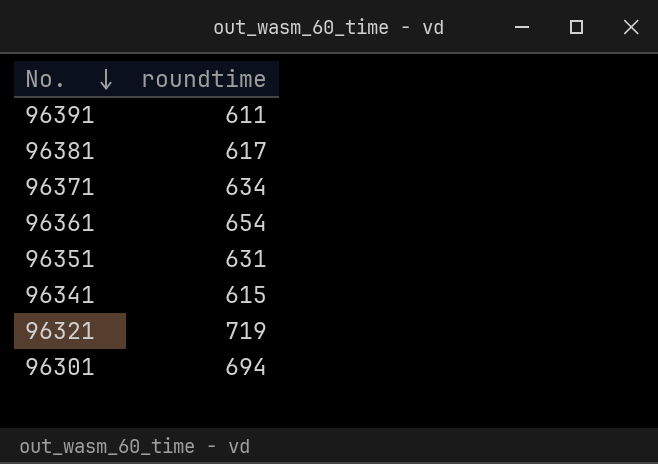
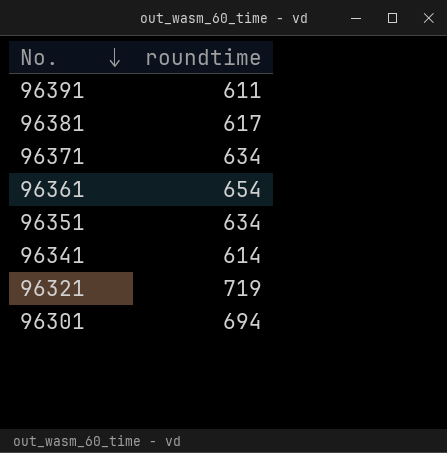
96351 | roundtime: 631 -> 634
96341 | roundtime: 615 -> 614

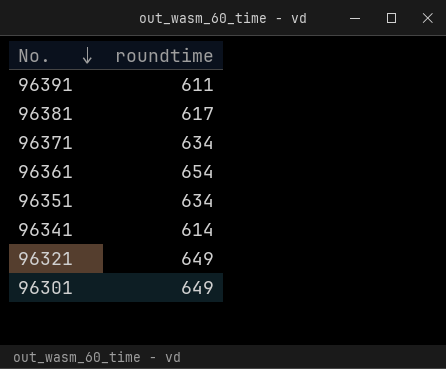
96321 | roundtime: 719 -> 649
96301 | roundtime: 694 -> 649

